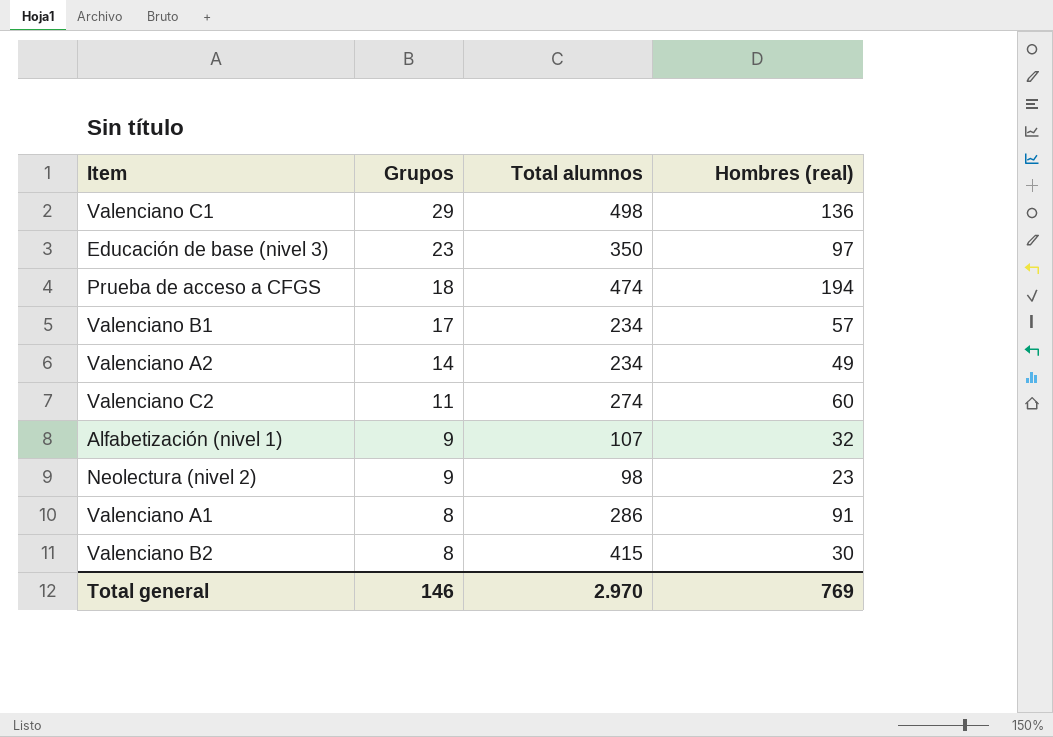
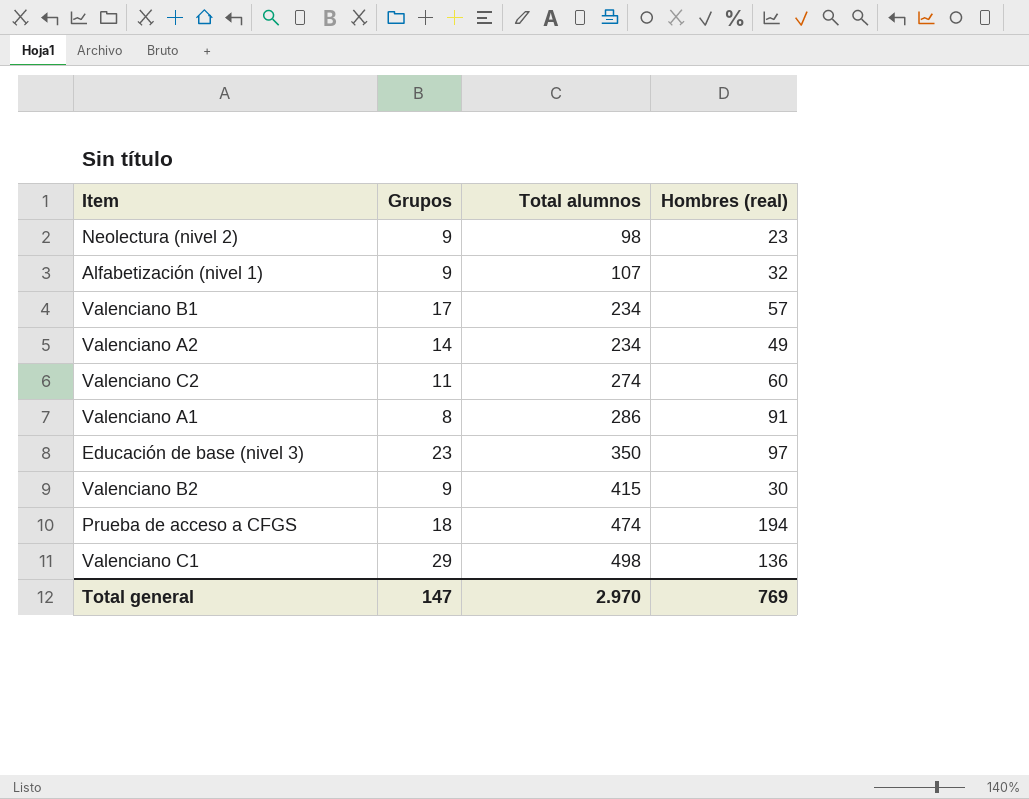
row order: Grupos descending -> Total alumnos ascending
Valenciano B2 | Grupos: 8 -> 9
Total general | Grupos: 146 -> 147

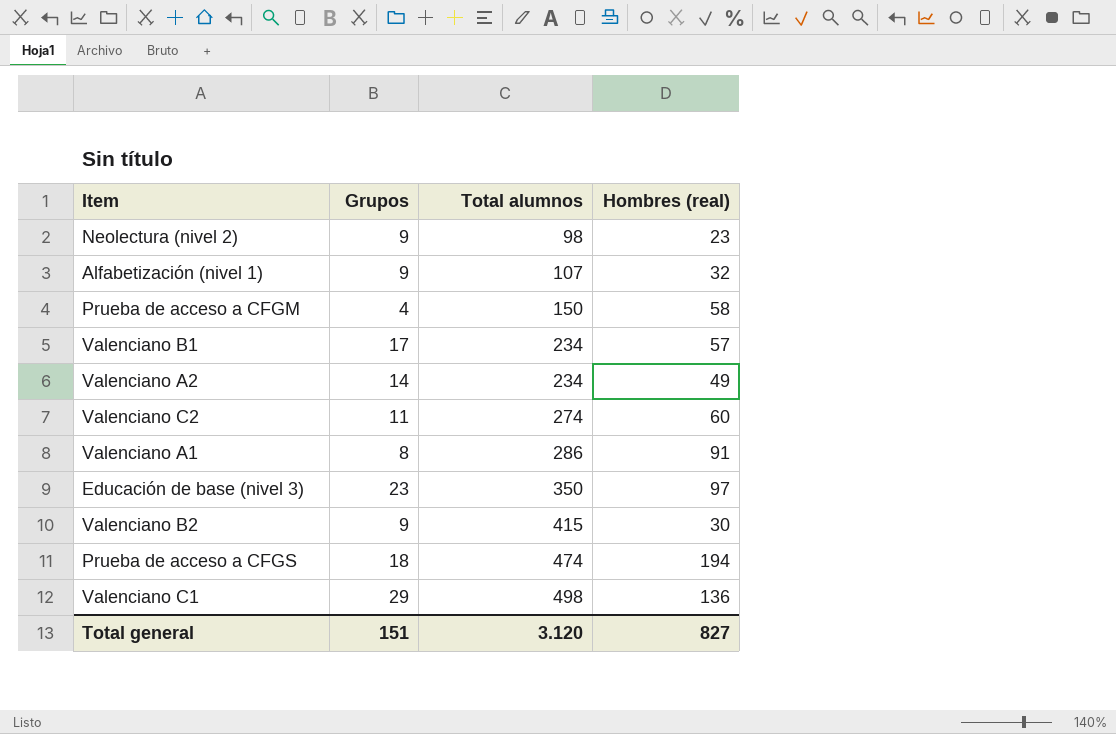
row Prueba de acceso a CFGM: none -> 4 | 150 | 58
Total general | Grupos: 147 -> 151
Total general | Total alumnos: 2.970 -> 3.120
Total general | Hombres (real): 769 -> 827

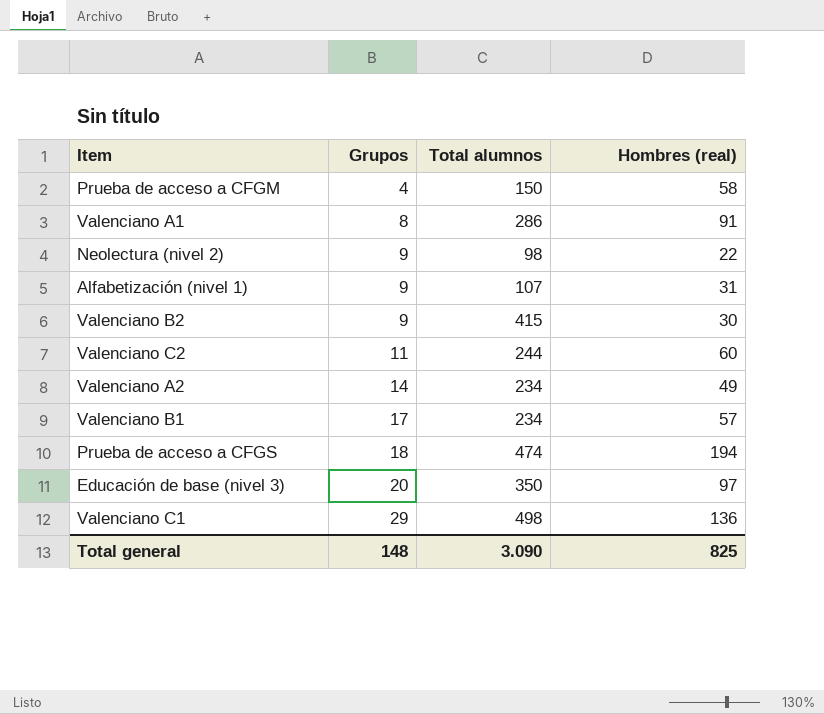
row order: Total alumnos ascending -> Grupos ascending
Neolectura (nivel 2) | Hombres (real): 23 -> 22
Alfabetización (nivel 1) | Hombres (real): 32 -> 31
Valenciano C2 | Total alumnos: 274 -> 244
Educación de base (nivel 3) | Grupos: 23 -> 20
Total general | Grupos: 151 -> 148
Total general | Total alumnos: 3.120 -> 3.090
Total general | Hombres (real): 827 -> 825

